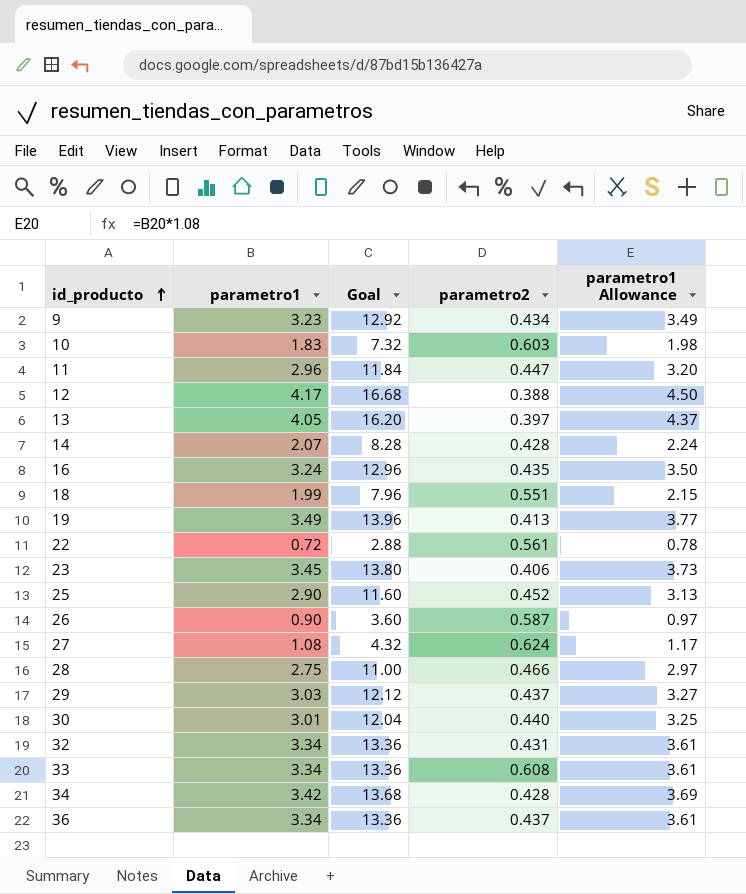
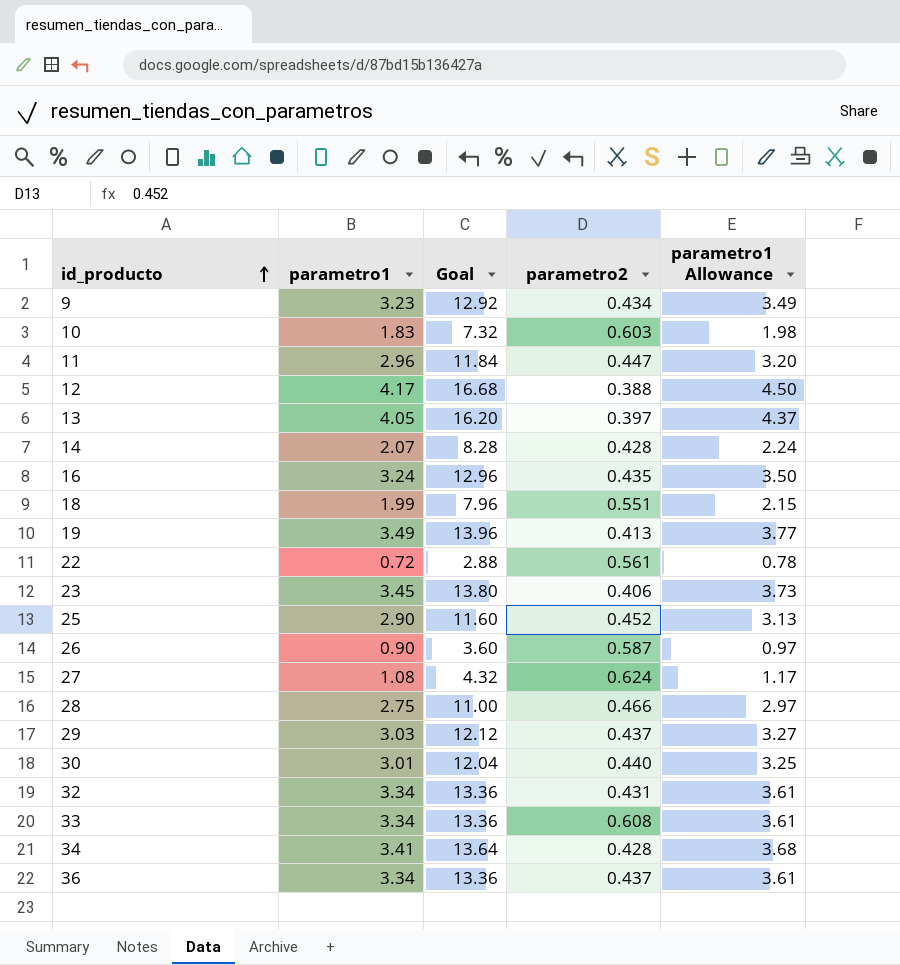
34 | parametro1: 3.42 -> 3.41
34 | Goal: 13.68 -> 13.64
34 | parametro1 Allowance: 3.69 -> 3.68

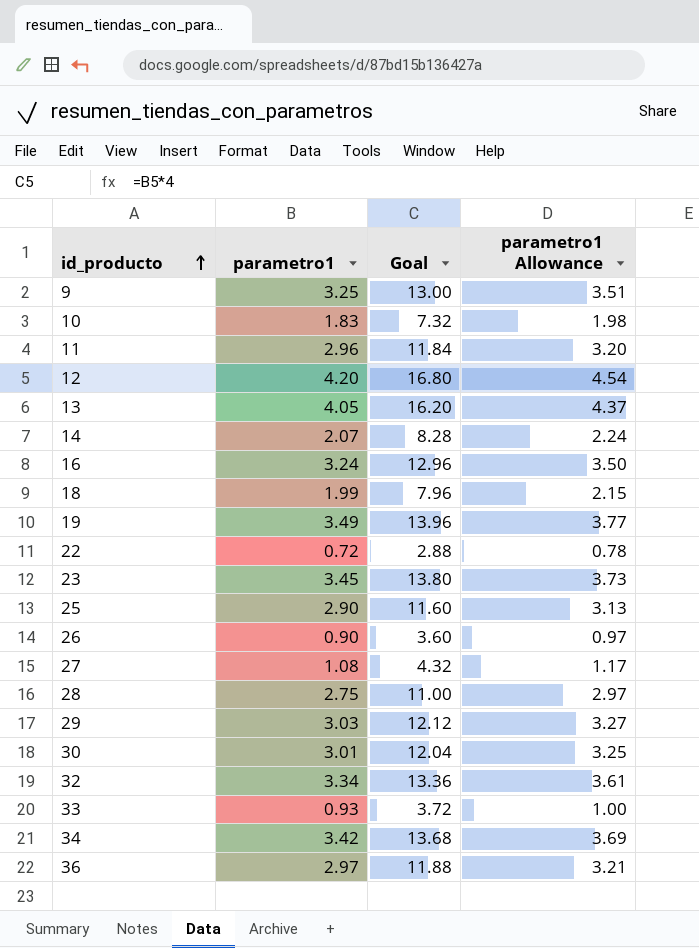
column parametro2 | position: 4 -> none
9 | parametro1: 3.23 -> 3.25
9 | Goal: 12.92 -> 13.00
9 | parametro1 Allowance: 3.49 -> 3.51
12 | parametro1: 4.17 -> 4.20
12 | Goal: 16.68 -> 16.80
12 | parametro1 Allowance: 4.50 -> 4.54
33 | parametro1: 3.34 -> 0.93
33 | Goal: 13.36 -> 3.72
33 | parametro1 Allowance: 3.61 -> 1.00
34 | parametro1: 3.41 -> 3.42
34 | Goal: 13.64 -> 13.68
34 | parametro1 Allowance: 3.68 -> 3.69
36 | parametro1: 3.34 -> 2.97
36 | Goal: 13.36 -> 11.88
36 | parametro1 Allowance: 3.61 -> 3.21

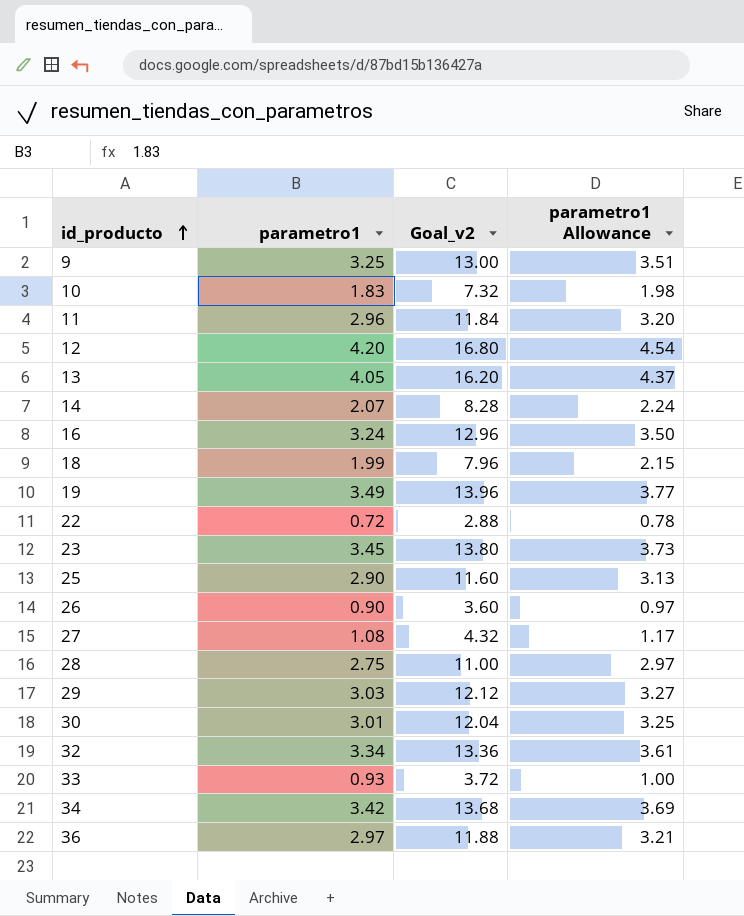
column name: Goal -> Goal_v2

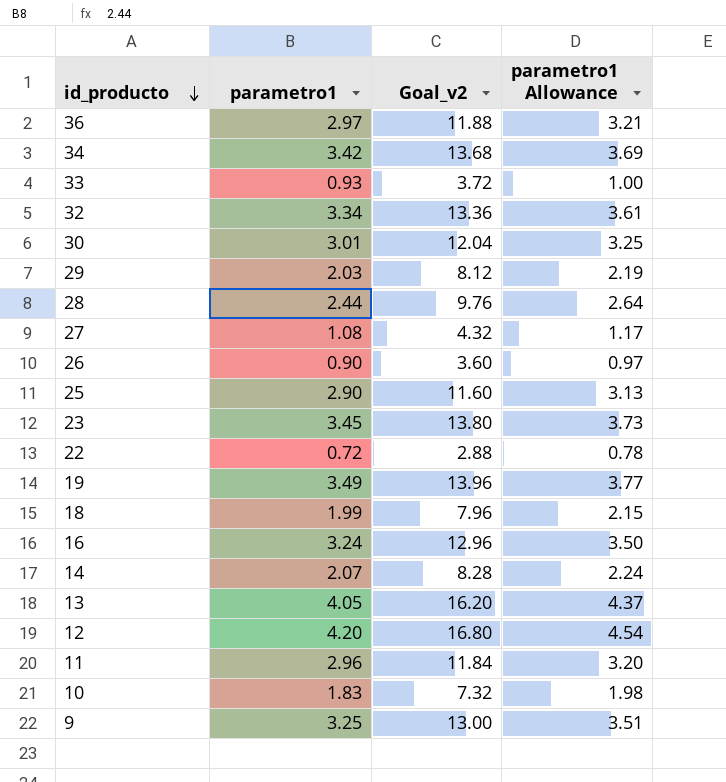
row order: id_producto ascending -> id_producto descending
29 | parametro1: 3.03 -> 2.03
29 | Goal_v2: 12.12 -> 8.12
29 | parametro1 Allowance: 3.27 -> 2.19
28 | parametro1: 2.75 -> 2.44
28 | Goal_v2: 11.00 -> 9.76
28 | parametro1 Allowance: 2.97 -> 2.64

